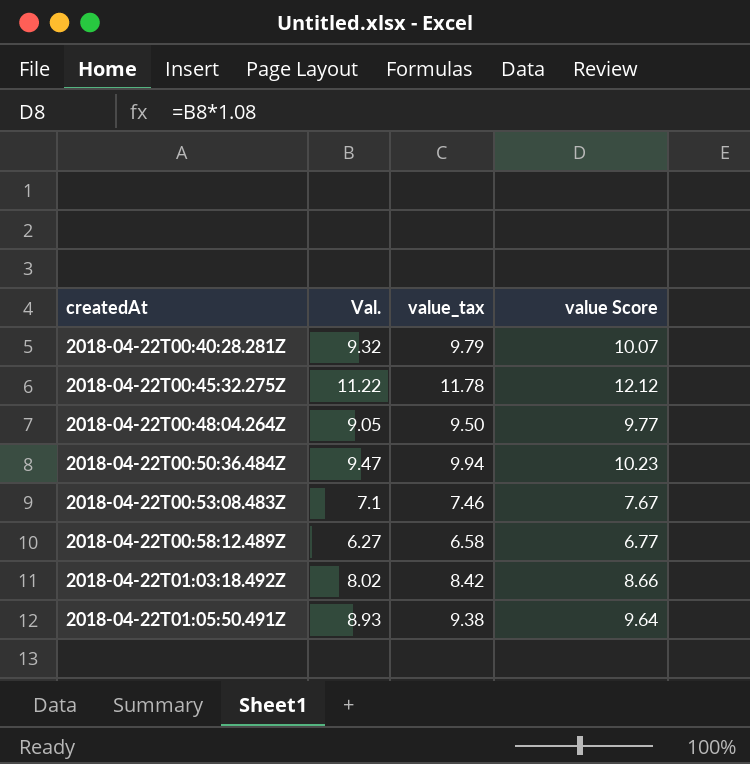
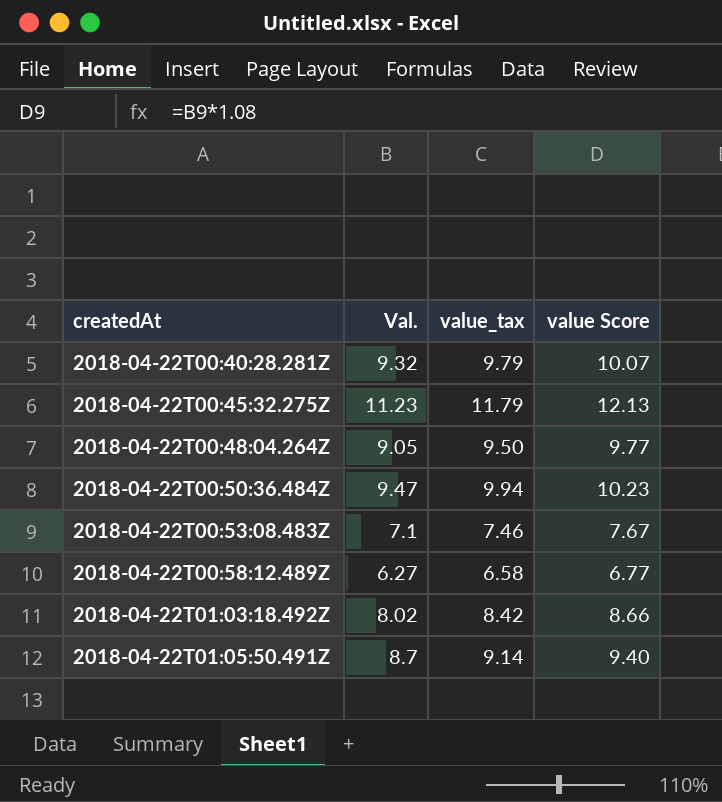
2018-04-22T00:45:32.275Z | Val.: 11.22 -> 11.23
2018-04-22T00:45:32.275Z | value_tax: 11.78 -> 11.79
2018-04-22T00:45:32.275Z | value Score: 12.12 -> 12.13
2018-04-22T01:05:50.491Z | Val.: 8.93 -> 8.7
2018-04-22T01:05:50.491Z | value_tax: 9.38 -> 9.14
2018-04-22T01:05:50.491Z | value Score: 9.64 -> 9.40

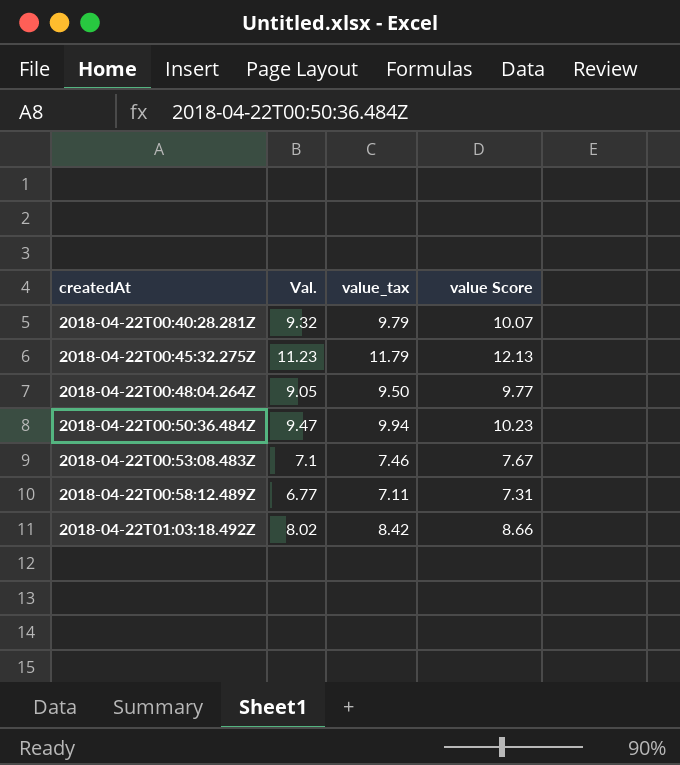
row 2018-04-22T01:05:50.491Z: 8.7 | 9.14 | 9.40 -> none
2018-04-22T00:58:12.489Z | Val.: 6.27 -> 6.77
2018-04-22T00:58:12.489Z | value_tax: 6.58 -> 7.11
2018-04-22T00:58:12.489Z | value Score: 6.77 -> 7.31

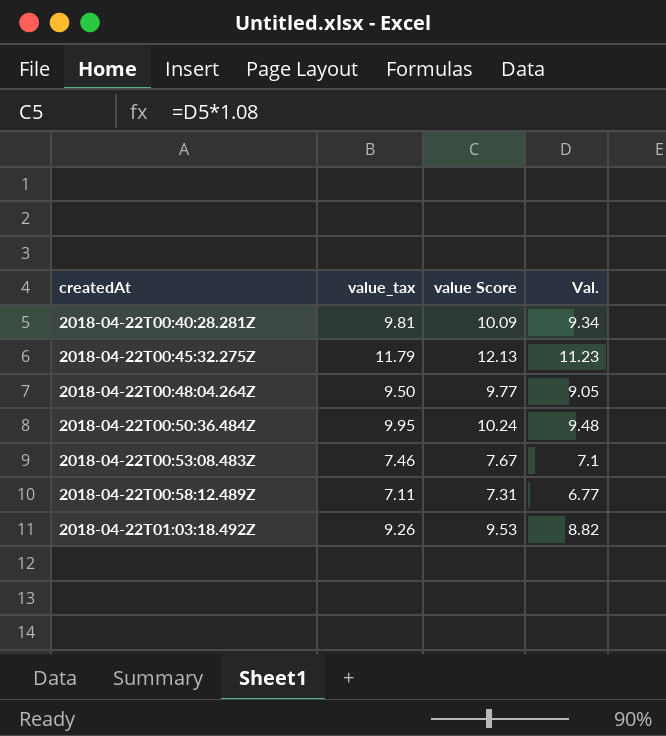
column Val. | position: 2 -> 4
2018-04-22T00:40:28.281Z | value_tax: 9.79 -> 9.81
2018-04-22T00:40:28.281Z | value Score: 10.07 -> 10.09
2018-04-22T00:40:28.281Z | Val.: 9.32 -> 9.34
2018-04-22T00:50:36.484Z | value_tax: 9.94 -> 9.95
2018-04-22T00:50:36.484Z | value Score: 10.23 -> 10.24
2018-04-22T00:50:36.484Z | Val.: 9.47 -> 9.48
2018-04-22T01:03:18.492Z | value_tax: 8.42 -> 9.26
2018-04-22T01:03:18.492Z | value Score: 8.66 -> 9.53
2018-04-22T01:03:18.492Z | Val.: 8.02 -> 8.82

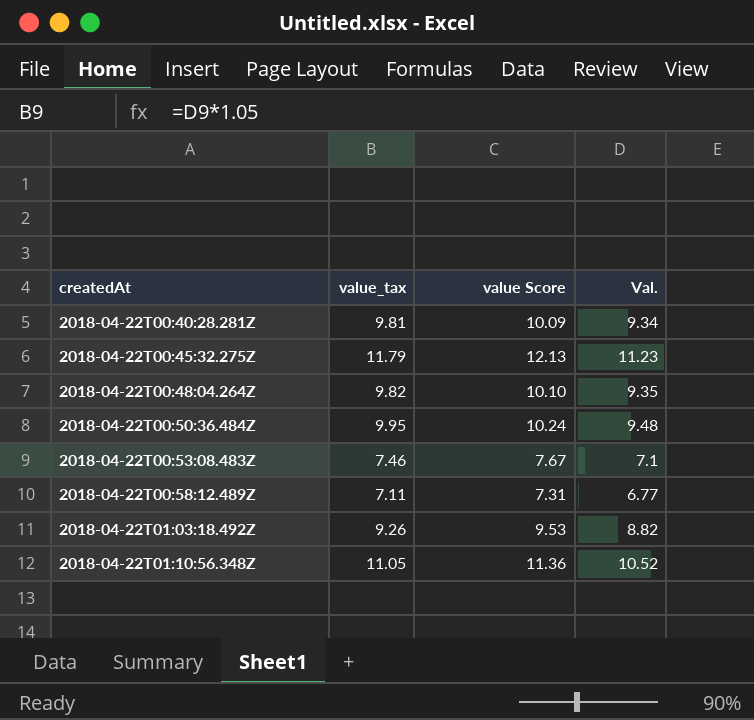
2018-04-22T00:48:04.264Z | value_tax: 9.50 -> 9.82
2018-04-22T00:48:04.264Z | value Score: 9.77 -> 10.10
2018-04-22T00:48:04.264Z | Val.: 9.05 -> 9.35
row 2018-04-22T01:10:56.348Z: none -> 11.05 | 11.36 | 10.52

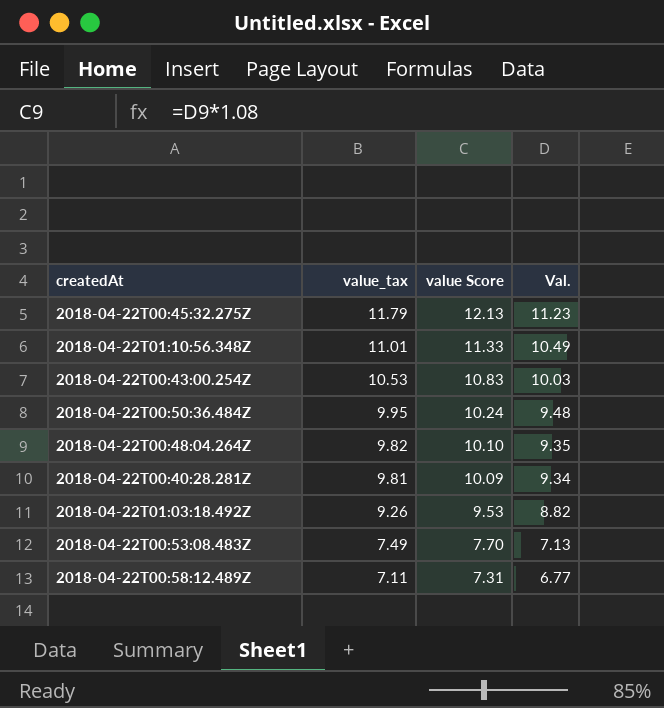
row order: createdAt ascending -> value_tax descending
2018-04-22T01:10:56.348Z | value_tax: 11.05 -> 11.01
2018-04-22T01:10:56.348Z | value Score: 11.36 -> 11.33
2018-04-22T01:10:56.348Z | Val.: 10.52 -> 10.49
row 2018-04-22T00:43:00.254Z: none -> 10.53 | 10.83 | 10.03
2018-04-22T00:53:08.483Z | value_tax: 7.46 -> 7.49
2018-04-22T00:53:08.483Z | value Score: 7.67 -> 7.70
2018-04-22T00:53:08.483Z | Val.: 7.1 -> 7.13

